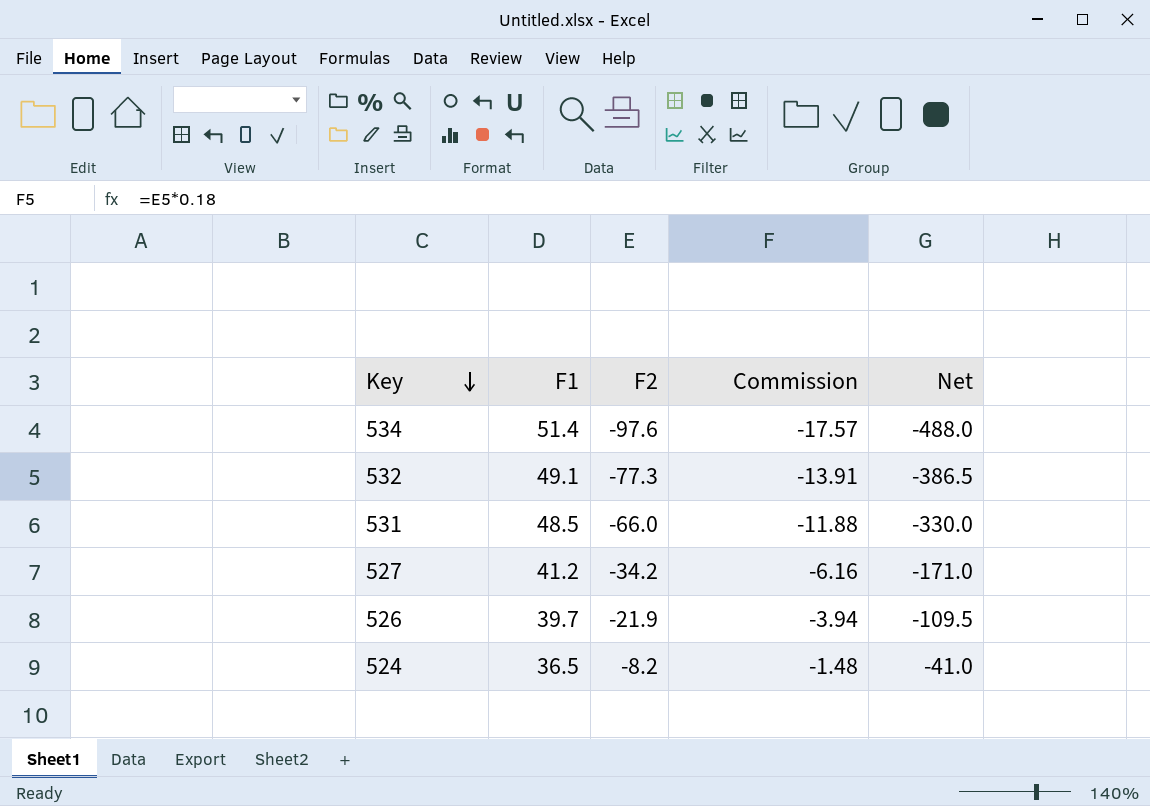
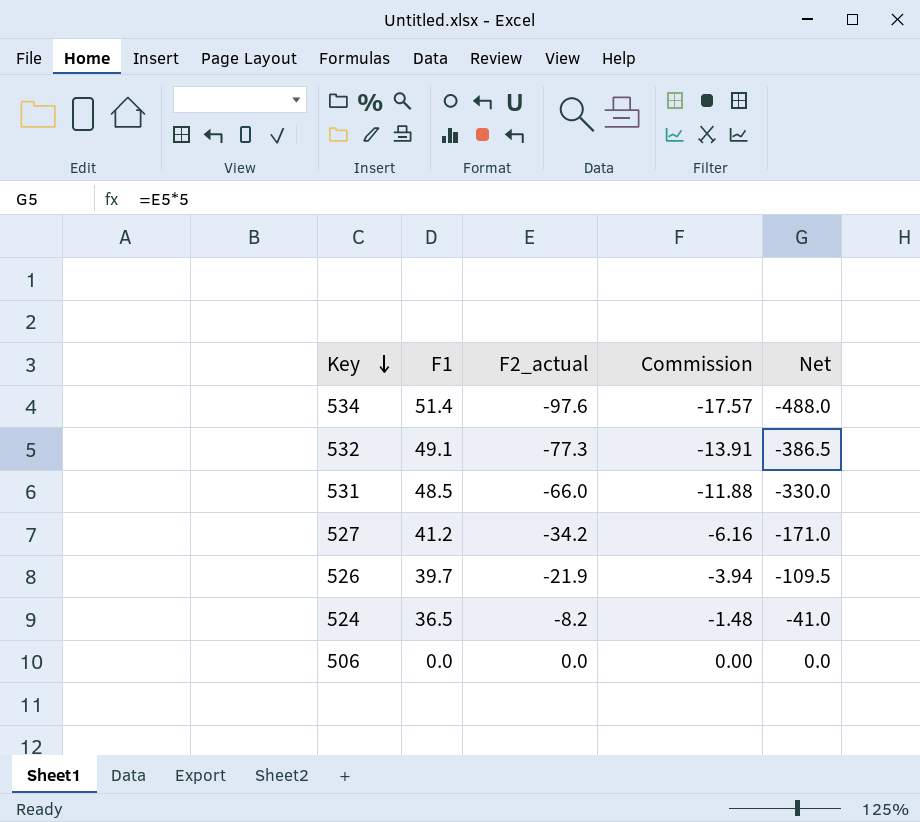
column name: F2 -> F2_actual
row 506: none -> 0.0 | 0.0 | 0.00 | 0.0

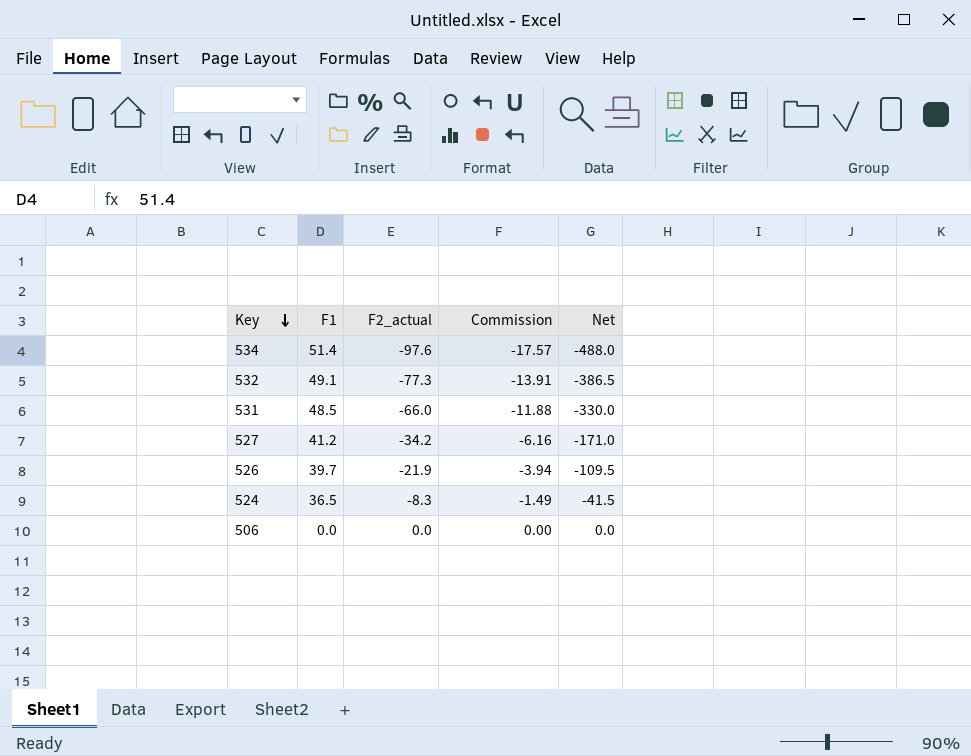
524 | F2_actual: -8.2 -> -8.3
524 | Commission: -1.48 -> -1.49
524 | Net: -41.0 -> -41.5

